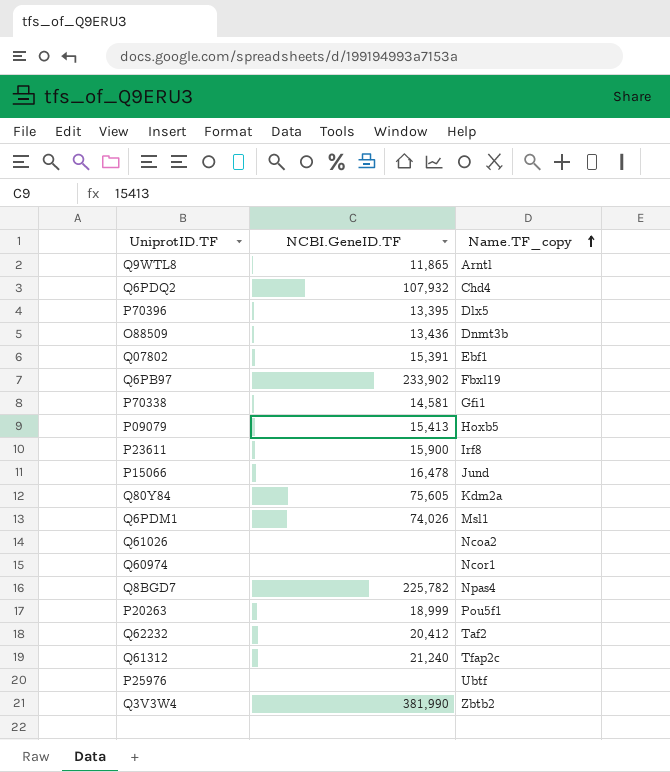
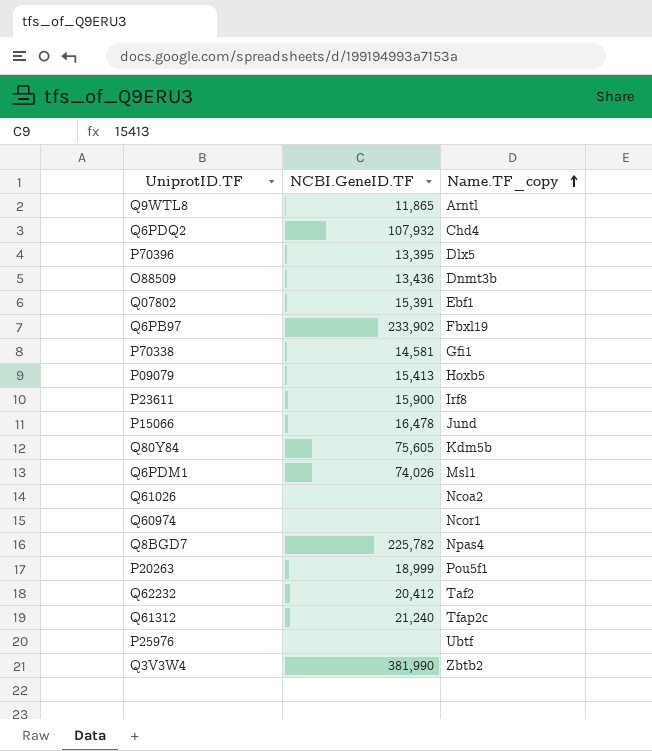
Q80Y84 | Name.TF_copy: Kdm2a -> Kdm5b

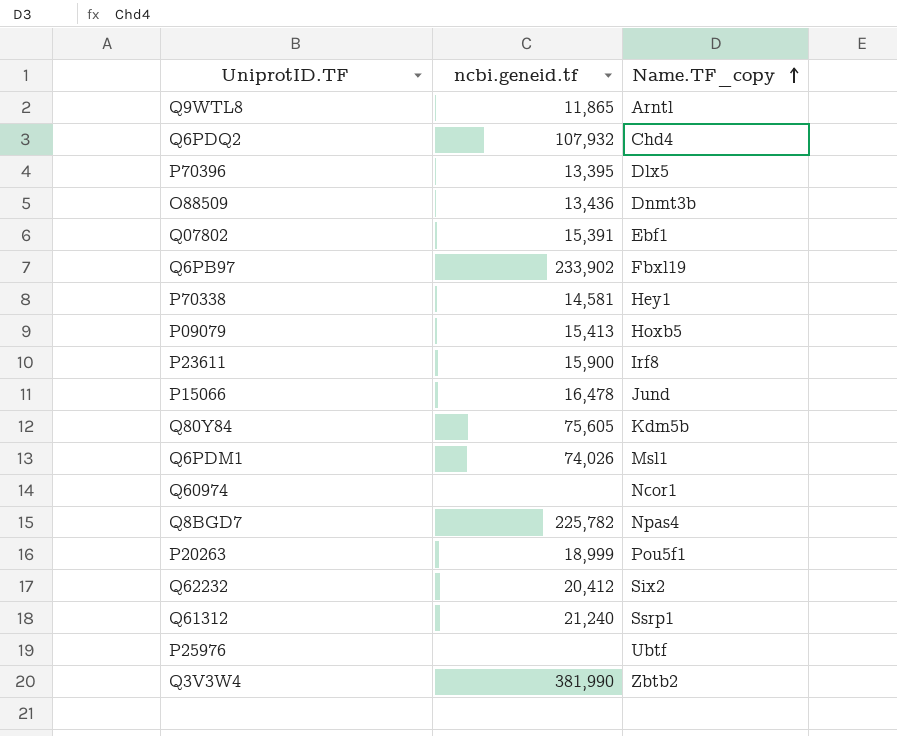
column name: NCBI.GeneID.TF -> ncbi.geneid.tf
row Q61026: none | Ncoa2 -> none
P70338 | Name.TF_copy: Gfi1 -> Hey1
Q62232 | Name.TF_copy: Taf2 -> Six2
Q61312 | Name.TF_copy: Tfap2c -> Ssrp1

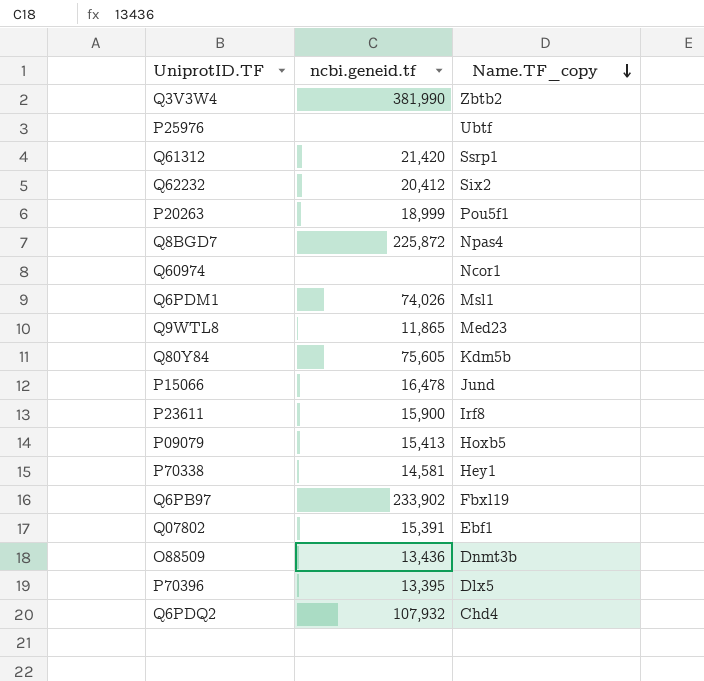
row order: Name.TF_copy ascending -> Name.TF_copy descending
Q61312 | ncbi.geneid.tf: 21,240 -> 21,420
Q8BGD7 | ncbi.geneid.tf: 225,782 -> 225,872
Q9WTL8 | Name.TF_copy: Arntl -> Med23

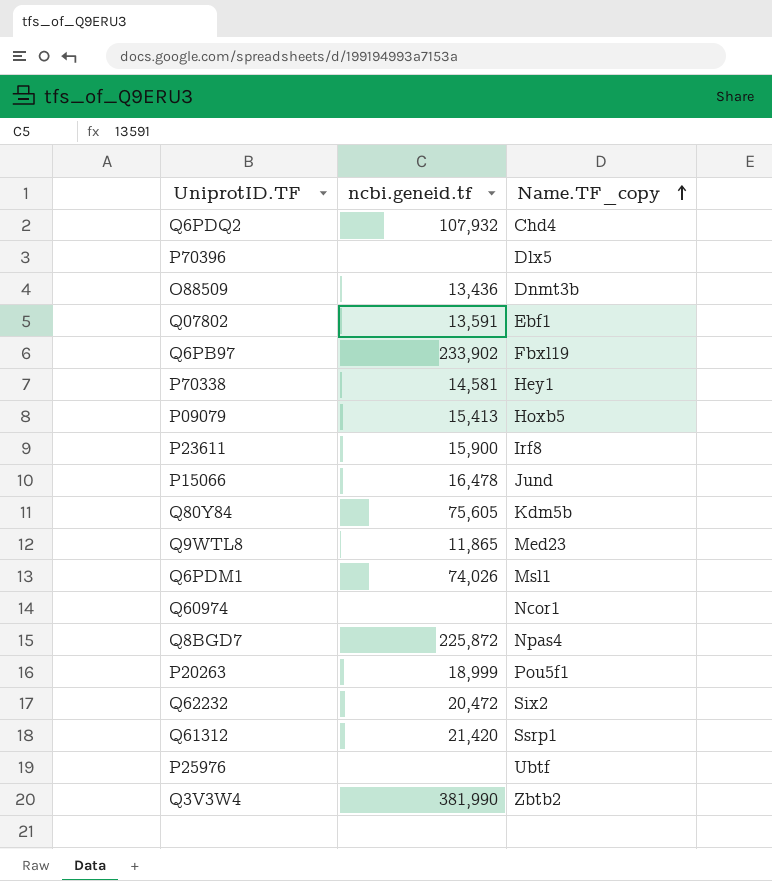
row order: Name.TF_copy descending -> Name.TF_copy ascending
P70396 | ncbi.geneid.tf: 13,395 -> none
Q07802 | ncbi.geneid.tf: 15,391 -> 13,591
Q62232 | ncbi.geneid.tf: 20,412 -> 20,472

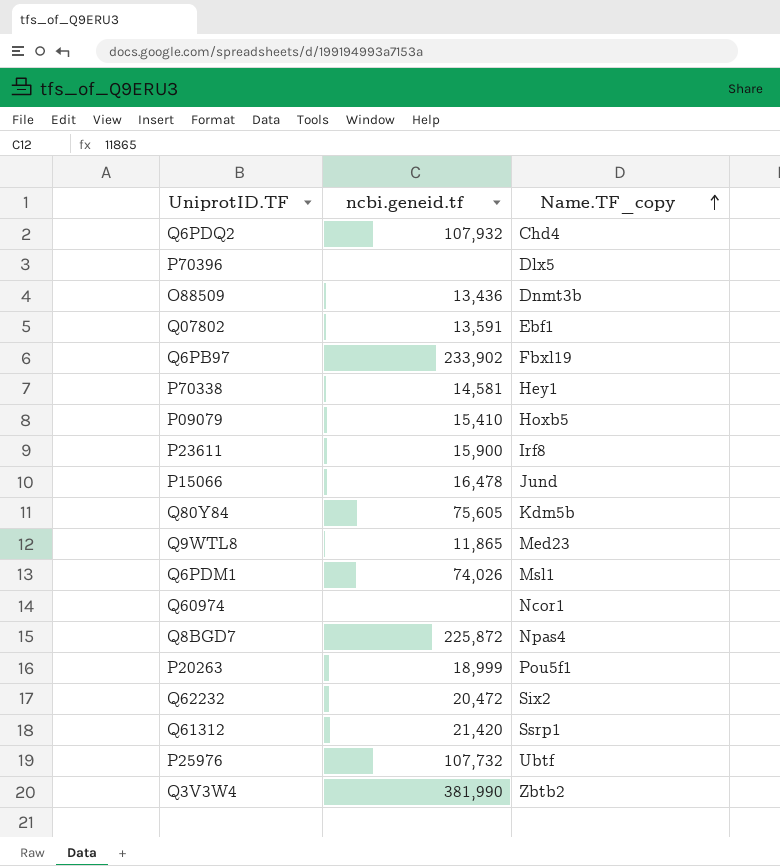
P09079 | ncbi.geneid.tf: 15,413 -> 15,410
P25976 | ncbi.geneid.tf: none -> 107,732

